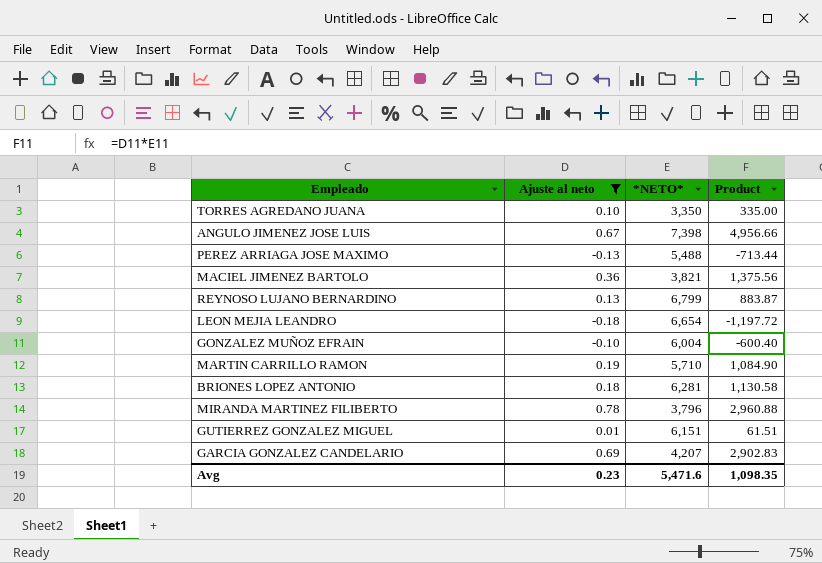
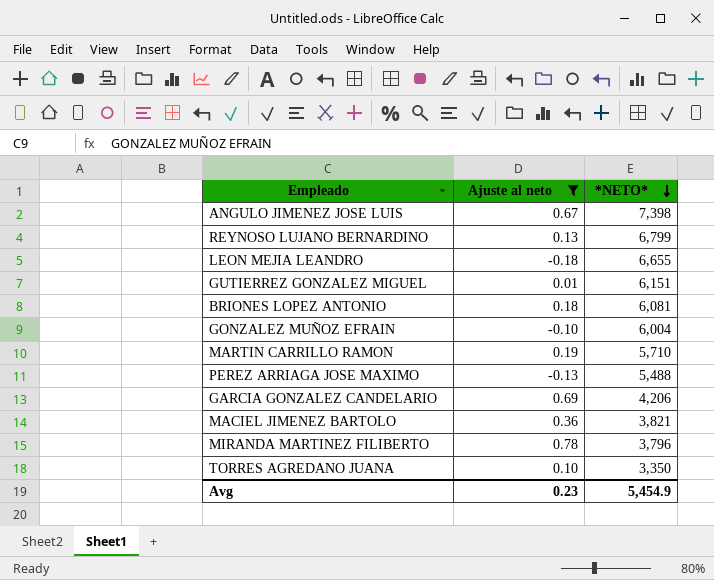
row order: none -> *NETO* descending
column Product | formula: [Ajuste al neto] * [*NETO*] -> none
LEON MEJIA LEANDRO | *NETO*: 6,654 -> 6,655
BRIONES LOPEZ ANTONIO | *NETO*: 6,281 -> 6,081
GARCIA GONZALEZ CANDELARIO | *NETO*: 4,207 -> 4,206
Avg | *NETO*: 5,471.6 -> 5,454.9

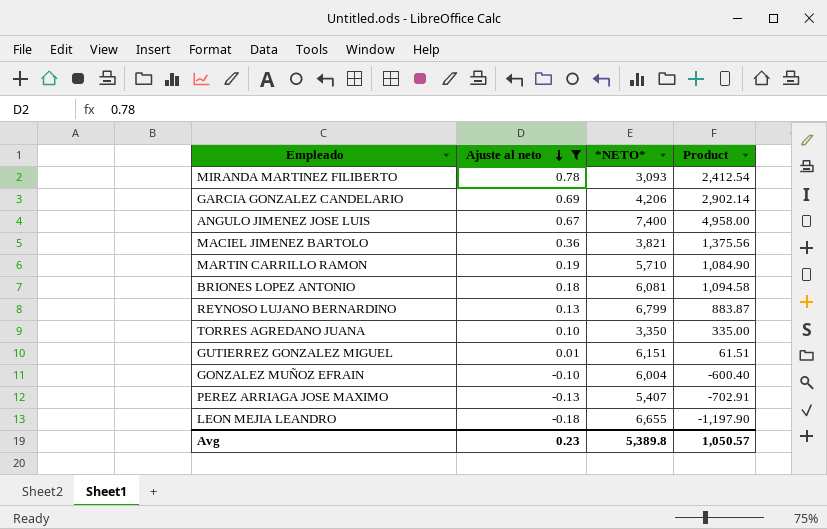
row order: *NETO* descending -> Ajuste al neto descending
column Product | formula: none -> [Ajuste al neto] * [*NETO*]
MIRANDA MARTINEZ FILIBERTO | *NETO*: 3,796 -> 3,093
ANGULO JIMENEZ JOSE LUIS | *NETO*: 7,398 -> 7,400
PEREZ ARRIAGA JOSE MAXIMO | *NETO*: 5,488 -> 5,407
Avg | *NETO*: 5,454.9 -> 5,389.8

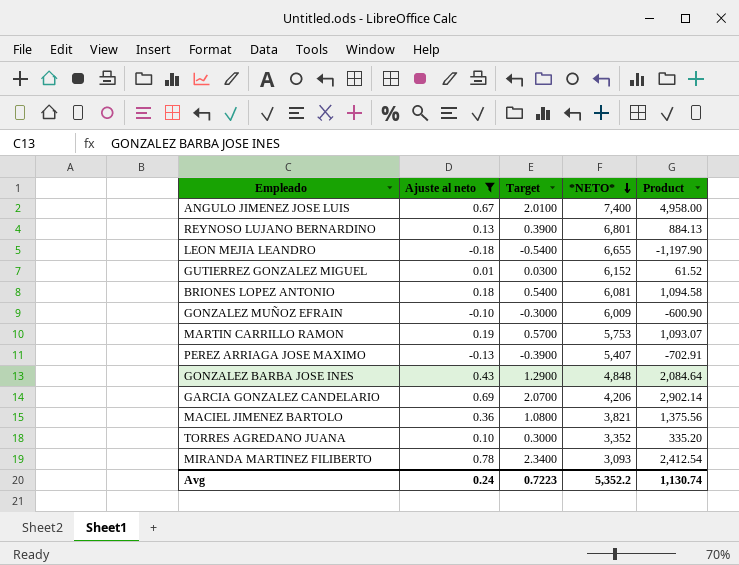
row order: Ajuste al neto descending -> *NETO* descending
column Target | formula: none -> [Ajuste al neto] * 3
REYNOSO LUJANO BERNARDINO | *NETO*: 6,799 -> 6,801
REYNOSO LUJANO BERNARDINO | Product: 883.87 -> 884.13
GUTIERREZ GONZALEZ MIGUEL | *NETO*: 6,151 -> 6,152
GUTIERREZ GONZALEZ MIGUEL | Product: 61.51 -> 61.52
GONZALEZ MUÑOZ EFRAIN | *NETO*: 6,004 -> 6,009
GONZALEZ MUÑOZ EFRAIN | Product: -600.40 -> -600.90
MARTIN CARRILLO RAMON | *NETO*: 5,710 -> 5,753
MARTIN CARRILLO RAMON | Product: 1,084.90 -> 1,093.07
row GONZALEZ BARBA JOSE INES: none -> 0.43 | 1.2900 | 4,848 | 2,084.64
TORRES AGREDANO JUANA | *NETO*: 3,350 -> 3,352
TORRES AGREDANO JUANA | Product: 335.00 -> 335.20
Avg | Ajuste al neto: 0.23 -> 0.24
Avg | *NETO*: 5,389.8 -> 5,352.2
Avg | Product: 1,050.57 -> 1,130.74

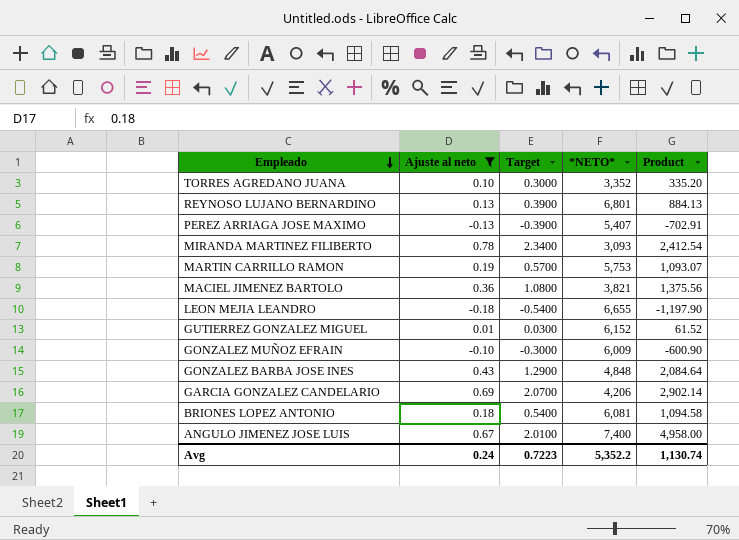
row order: *NETO* descending -> Empleado descending

